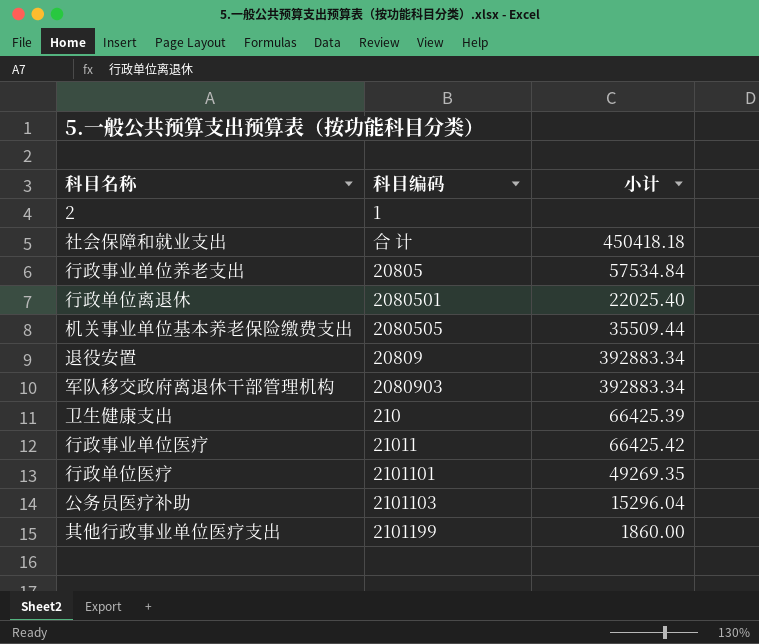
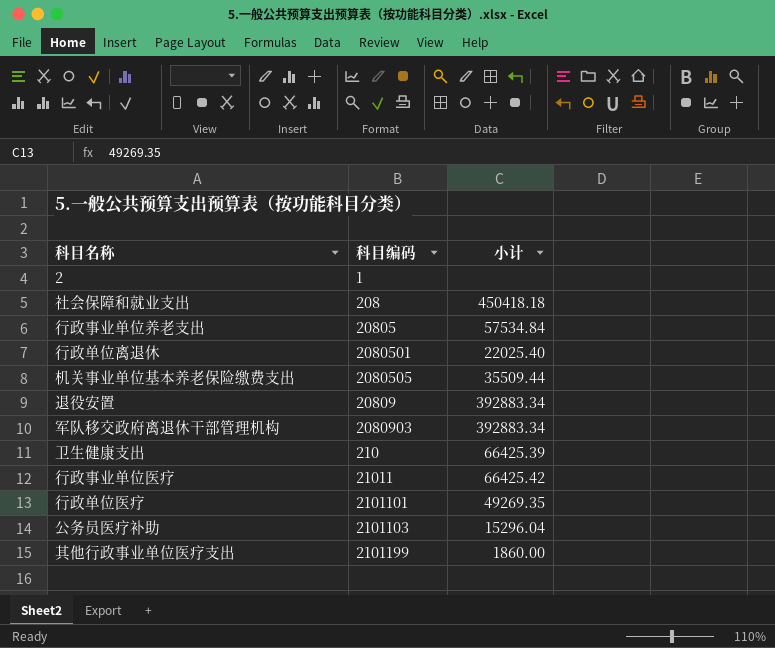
社会保障和就业支出 | 科目编码: 合 计 -> 208

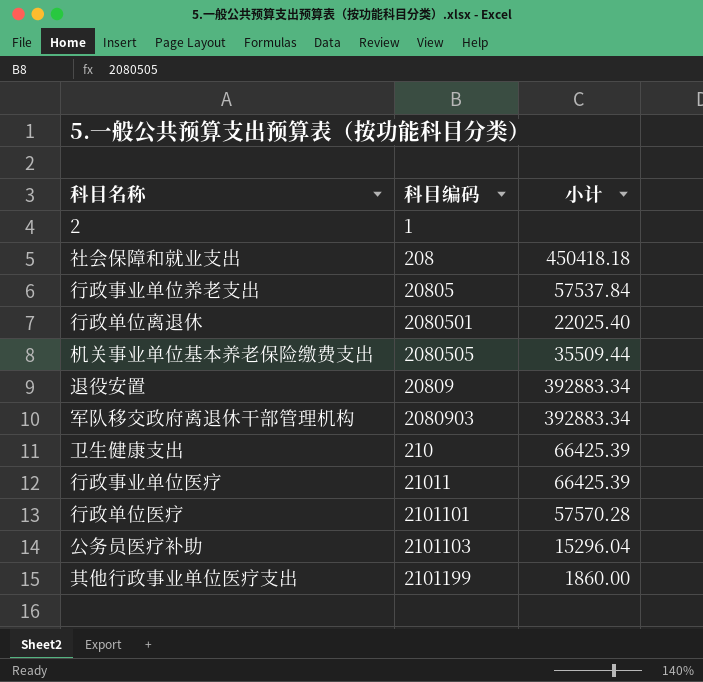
行政事业单位养老支出 | 小计: 57534.84 -> 57537.84
行政事业单位医疗 | 小计: 66425.42 -> 66425.39
行政单位医疗 | 小计: 49269.35 -> 57570.28

